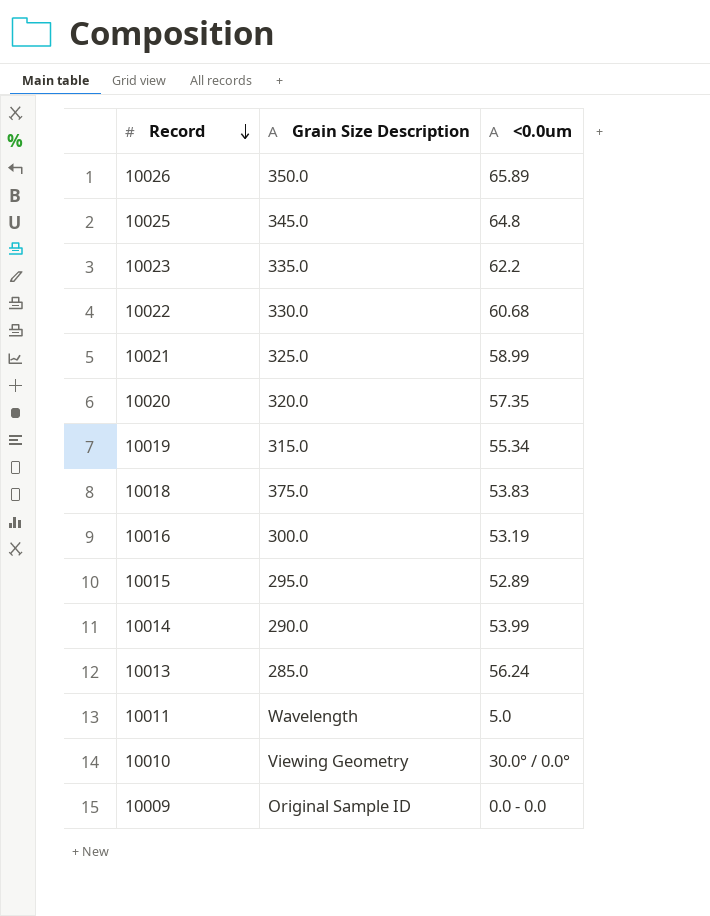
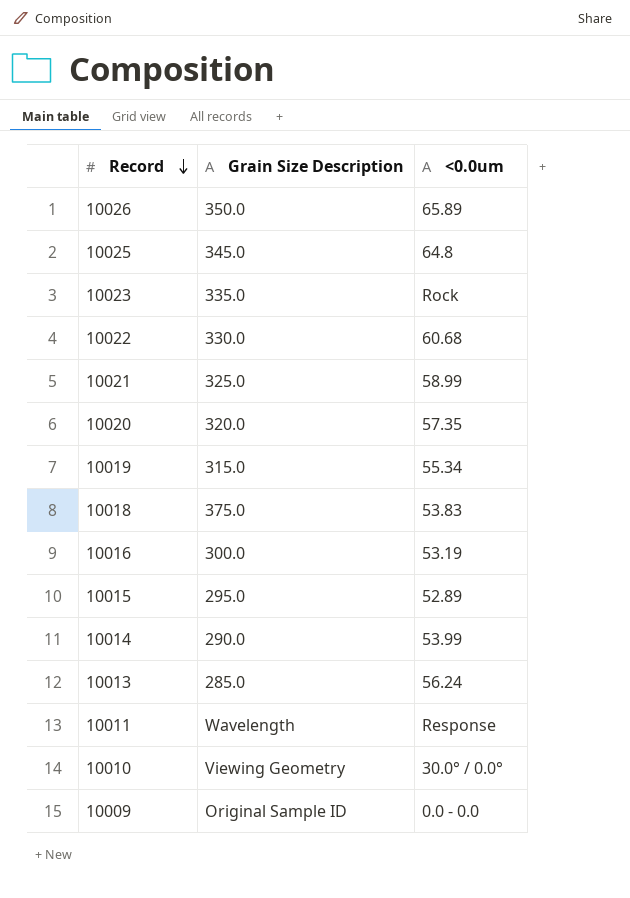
10023 | <0.0um: 62.2 -> Rock
10011 | <0.0um: 5.0 -> Response

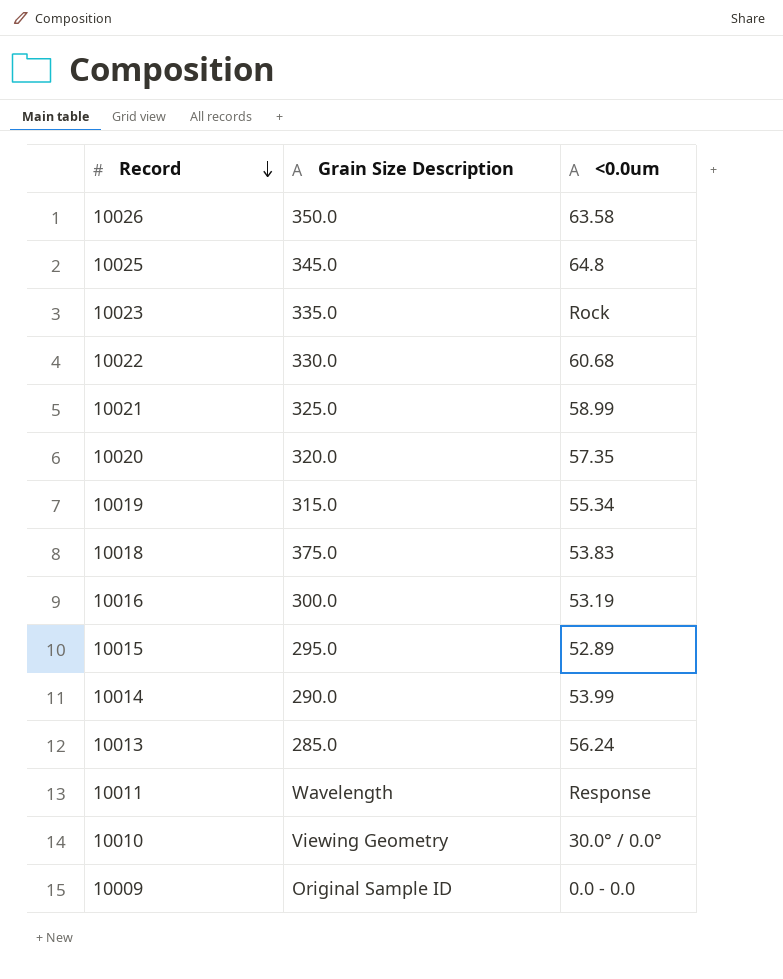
10026 | <0.0um: 65.89 -> 63.58

